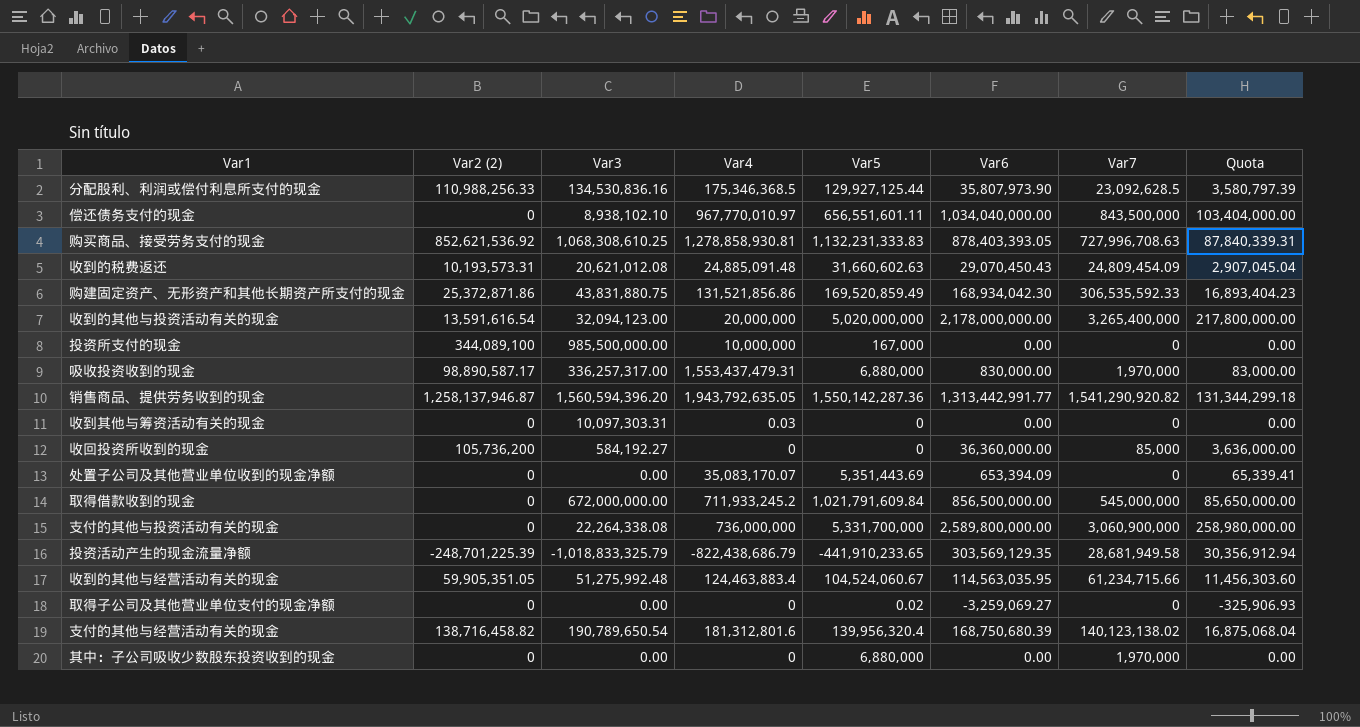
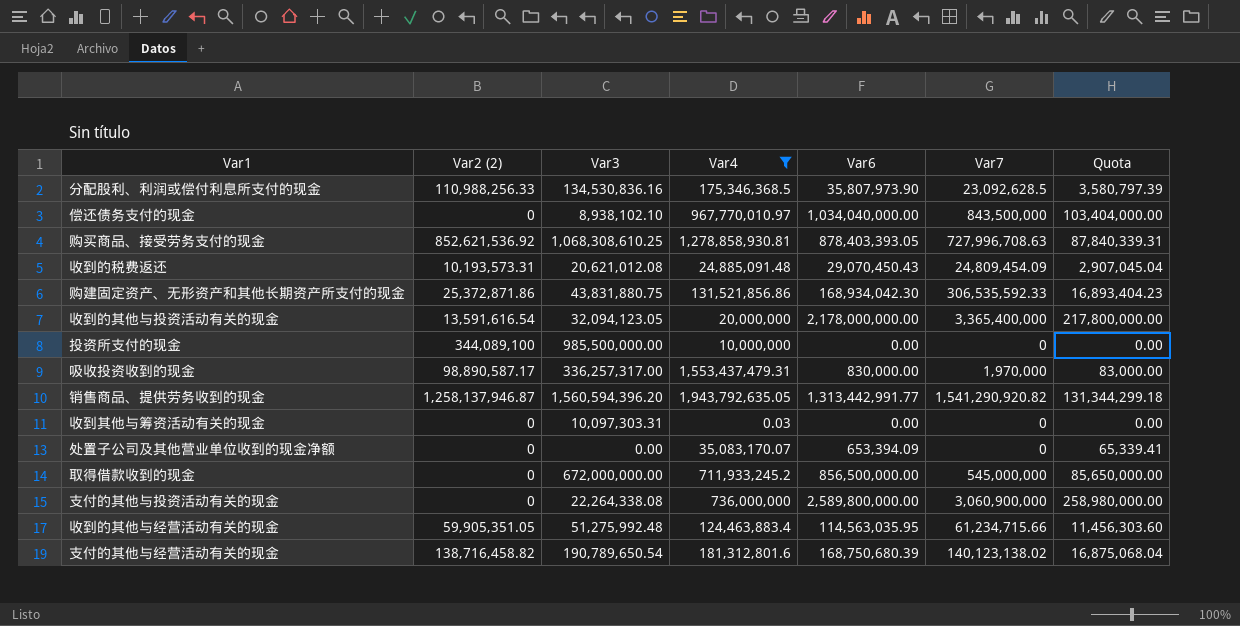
filter: none -> Var4 >= 0.03
column Var5 | position: 5 -> none
收到的其他与投资活动有关的现金 | Var3: 32,094,123.00 -> 32,094,123.05
收到的其他与投资活动有关的现金 | Var7: 3,265,400,000 -> 3,365,400,000

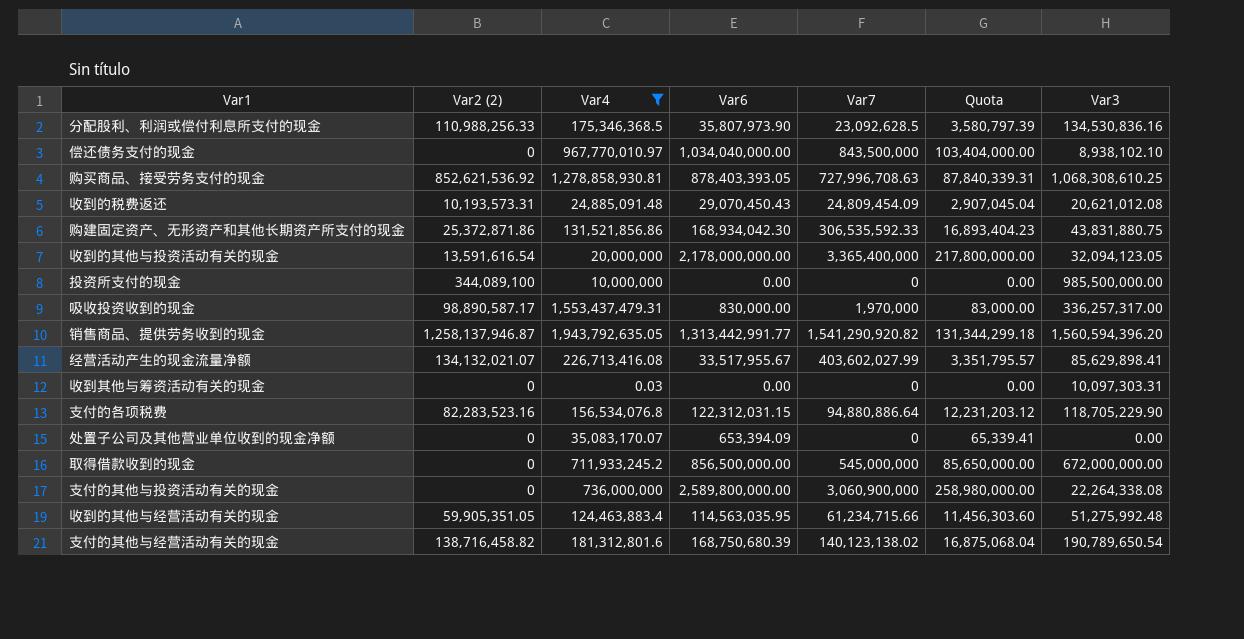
column Var3 | position: 3 -> 7
row 经营活动产生的现金流量净额: none -> 134,132,021.07 | 226,713,416.08 | 33,517,955.67 | 403,602,027.99 | 3,351,795.57 | 85,629,898.41
row 支付的各项税费: none -> 82,283,523.16 | 156,534,076.8 | 122,312,031.15 | 94,880,886.64 | 12,231,203.12 | 118,705,229.90

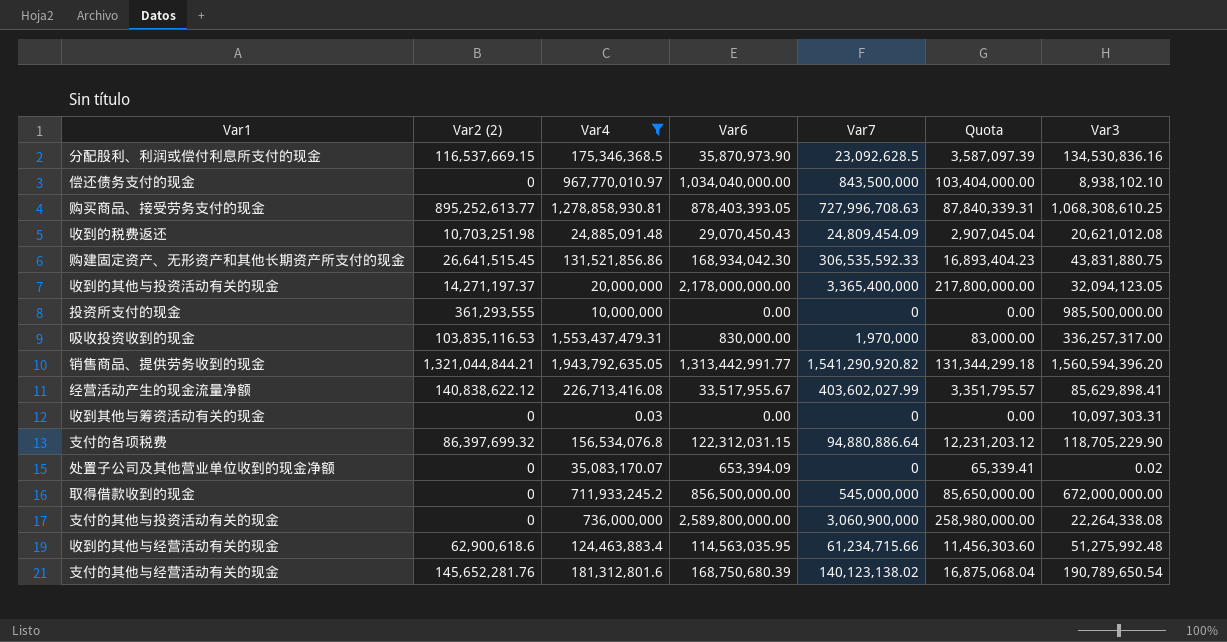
分配股利、利润或偿付利息所支付的现金 | Var2 (2): 110,988,256.33 -> 116,537,669.15
分配股利、利润或偿付利息所支付的现金 | Var6: 35,807,973.90 -> 35,870,973.90
分配股利、利润或偿付利息所支付的现金 | Quota: 3,580,797.39 -> 3,587,097.39
购买商品、接受劳务支付的现金 | Var2 (2): 852,621,536.92 -> 895,252,613.77
收到的税费返还 | Var2 (2): 10,193,573.31 -> 10,703,251.98
购建固定资产、无形资产和其他长期资产所支付的现金 | Var2 (2): 25,372,871.86 -> 26,641,515.45
收到的其他与投资活动有关的现金 | Var2 (2): 13,591,616.54 -> 14,271,197.37
投资所支付的现金 | Var2 (2): 344,089,100 -> 361,293,555
吸收投资收到的现金 | Var2 (2): 98,890,587.17 -> 103,835,116.53
销售商品、提供劳务收到的现金 | Var2 (2): 1,258,137,946.87 -> 1,321,044,844.21
经营活动产生的现金流量净额 | Var2 (2): 134,132,021.07 -> 140,838,622.12
支付的各项税费 | Var2 (2): 82,283,523.16 -> 86,397,699.32
处置子公司及其他营业单位收到的现金净额 | Var3: 0.00 -> 0.02
收到的其他与经营活动有关的现金 | Var2 (2): 59,905,351.05 -> 62,900,618.6
支付的其他与经营活动有关的现金 | Var2 (2): 138,716,458.82 -> 145,652,281.76

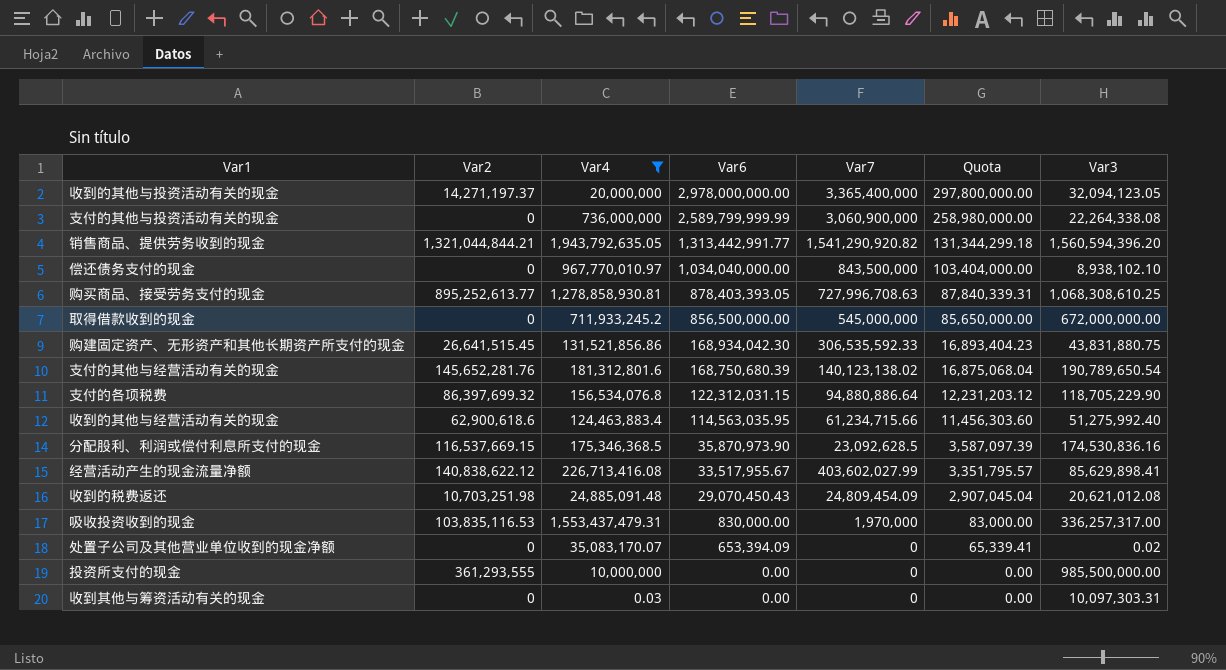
row order: none -> Var6 descending
column name: Var2 (2) -> Var2
收到的其他与投资活动有关的现金 | Var6: 2,178,000,000.00 -> 2,978,000,000.00
收到的其他与投资活动有关的现金 | Quota: 217,800,000.00 -> 297,800,000.00
支付的其他与投资活动有关的现金 | Var6: 2,589,800,000.00 -> 2,589,799,999.99
收到的其他与经营活动有关的现金 | Var3: 51,275,992.48 -> 51,275,992.40
分配股利、利润或偿付利息所支付的现金 | Var3: 134,530,836.16 -> 174,530,836.16

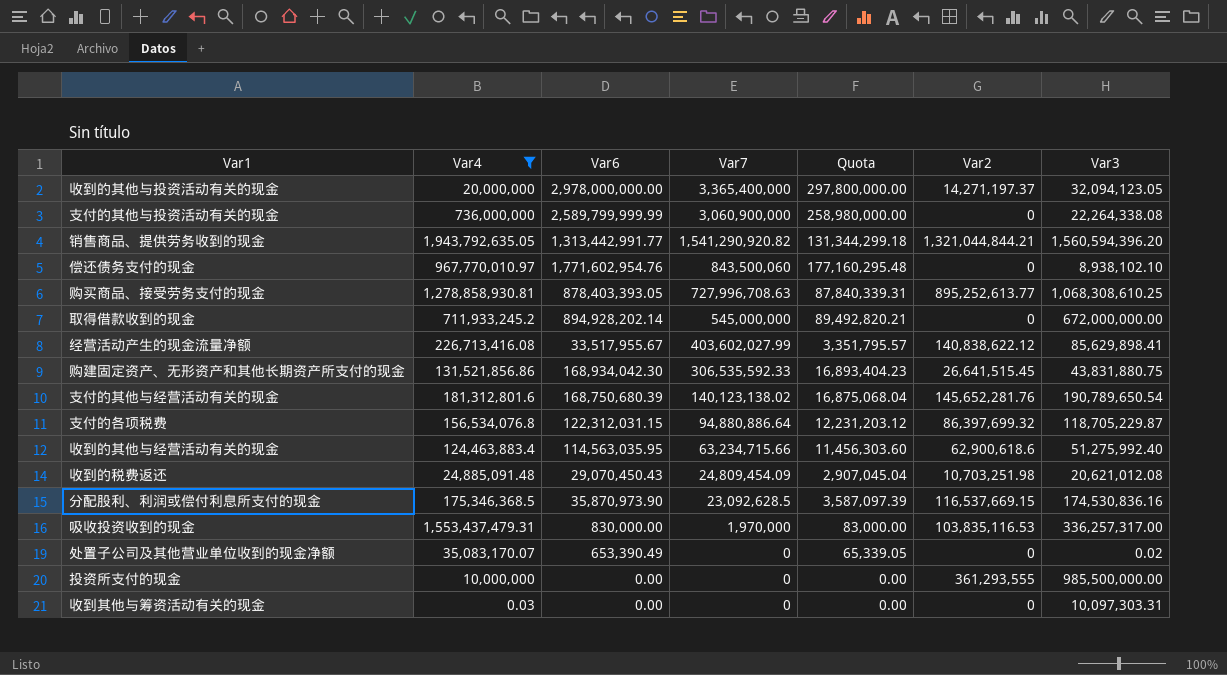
row order: Var6 descending -> Var7 descending
column Var2 | position: 2 -> 6
偿还债务支付的现金 | Var6: 1,034,040,000.00 -> 1,771,602,954.76
偿还债务支付的现金 | Var7: 843,500,000 -> 843,500,060
偿还债务支付的现金 | Quota: 103,404,000.00 -> 177,160,295.48
取得借款收到的现金 | Var6: 856,500,000.00 -> 894,928,202.14
取得借款收到的现金 | Quota: 85,650,000.00 -> 89,492,820.21
支付的各项税费 | Var3: 118,705,229.90 -> 118,705,229.87
收到的其他与经营活动有关的现金 | Var7: 61,234,715.66 -> 63,234,715.66
处置子公司及其他营业单位收到的现金净额 | Var6: 653,394.09 -> 653,390.49
处置子公司及其他营业单位收到的现金净额 | Quota: 65,339.41 -> 65,339.05

